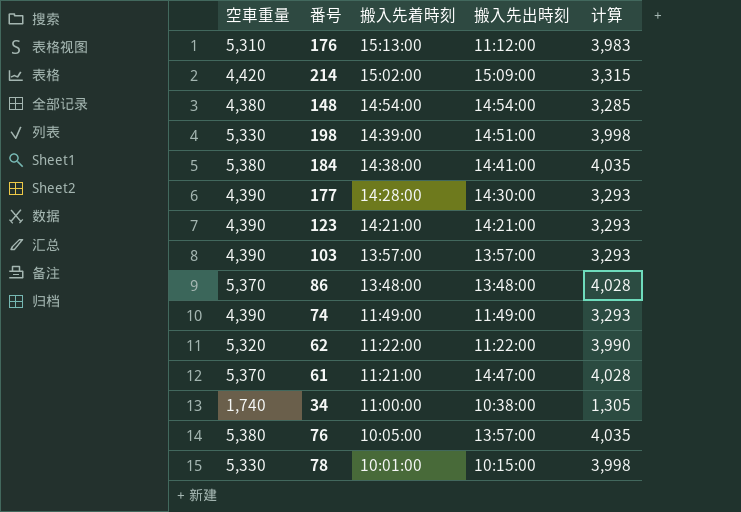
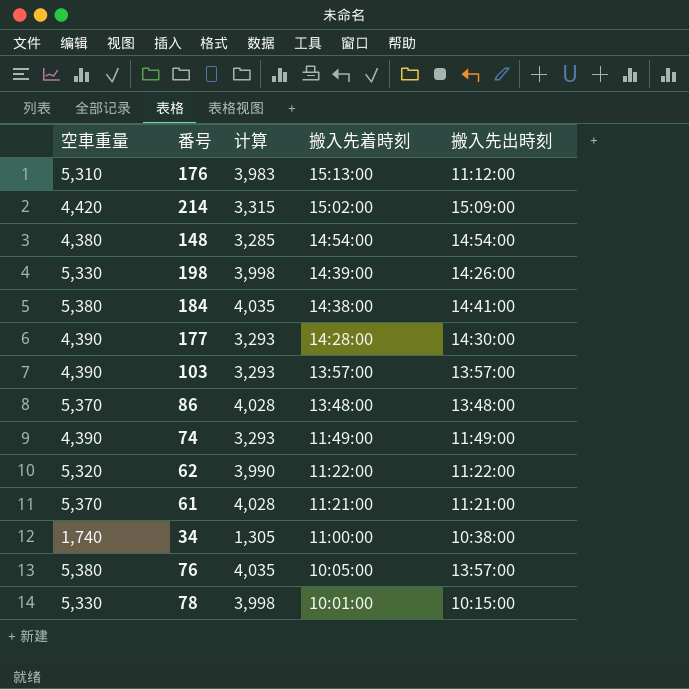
column 计算 | position: 5 -> 3
row 123: 4,390 | 14:21:00 | 14:21:00 | 3,293 -> none
198 | 搬入先出時刻: 14:51:00 -> 14:26:00
61 | 搬入先出時刻: 14:47:00 -> 11:21:00

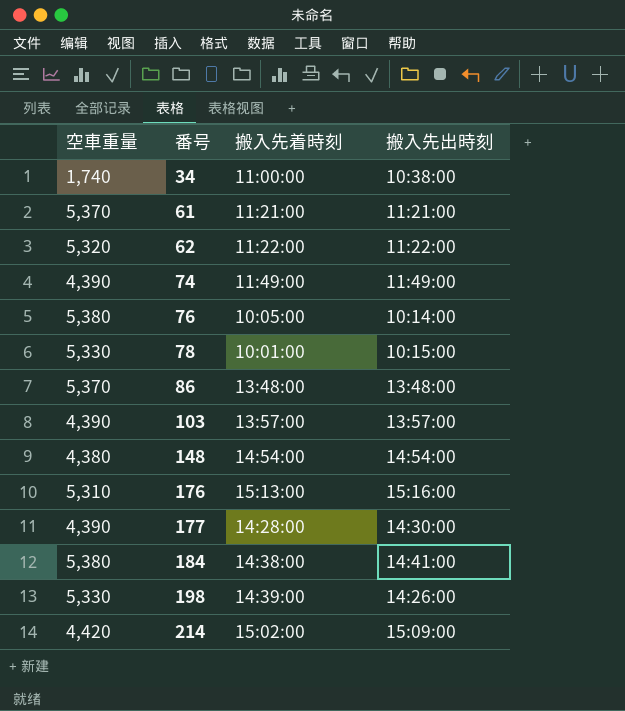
row order: 搬入先着時刻 descending -> 番号 ascending
column 计算 | formula: [空車重量] * 0.75 -> none
76 | 搬入先出時刻: 13:57:00 -> 10:14:00
176 | 搬入先出時刻: 11:12:00 -> 15:16:00

